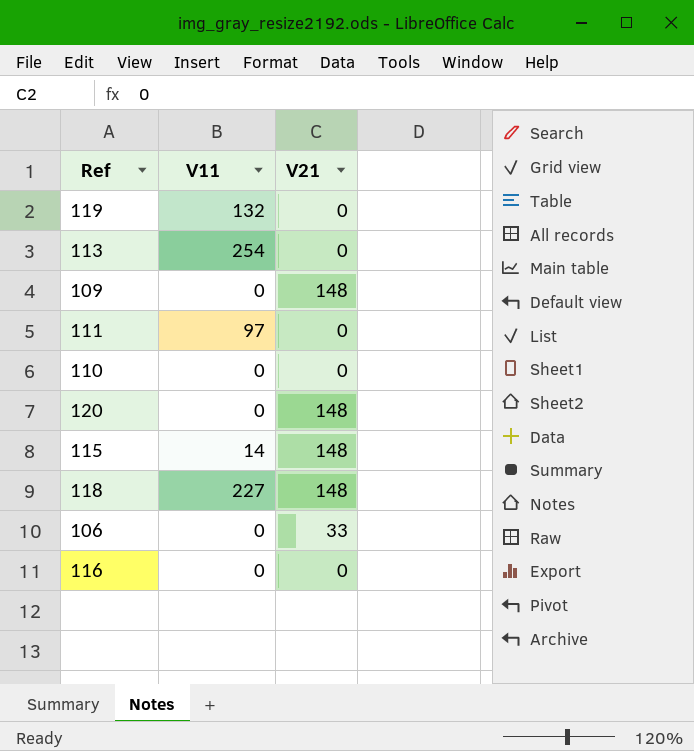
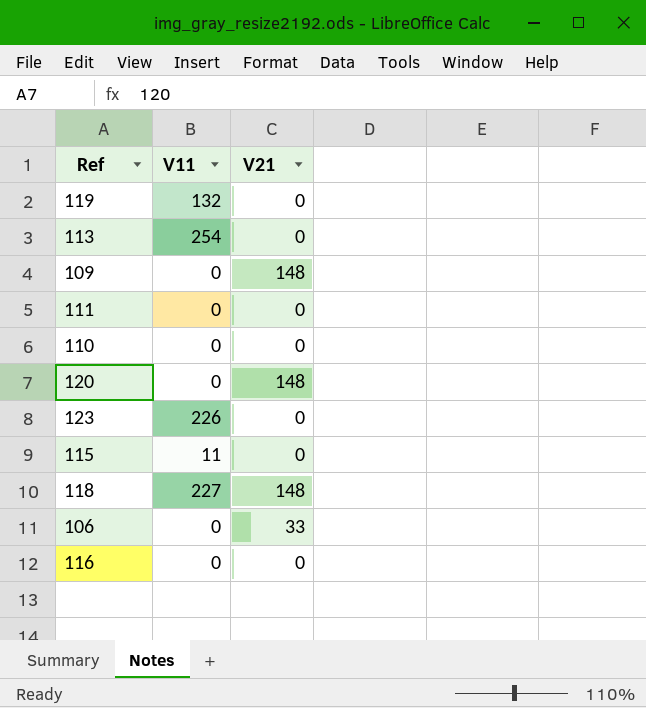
111 | V11: 97 -> 0
row 123: none -> 226 | 0
115 | V11: 14 -> 11
115 | V21: 148 -> 0

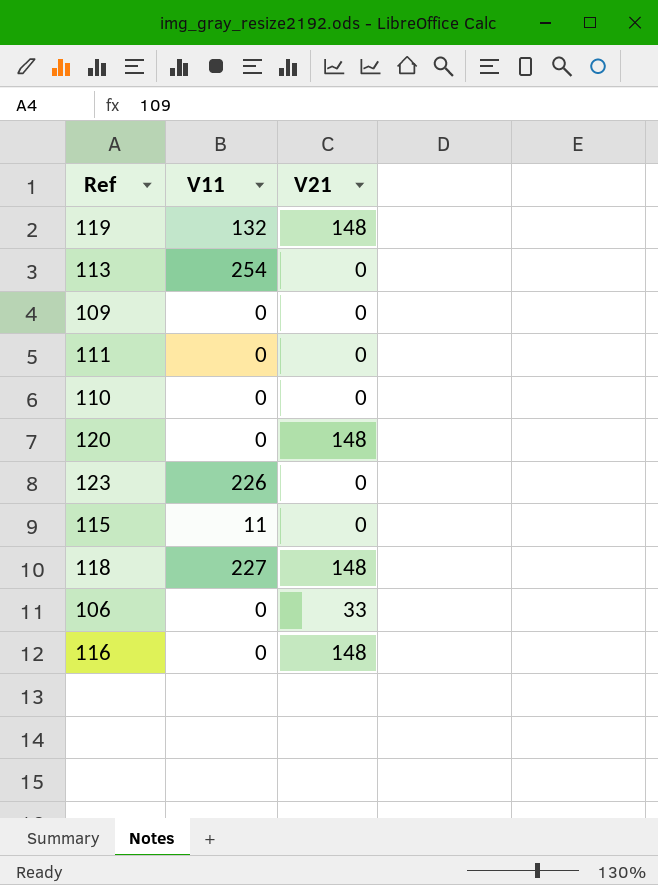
119 | V21: 0 -> 148
109 | V21: 148 -> 0
116 | V21: 0 -> 148

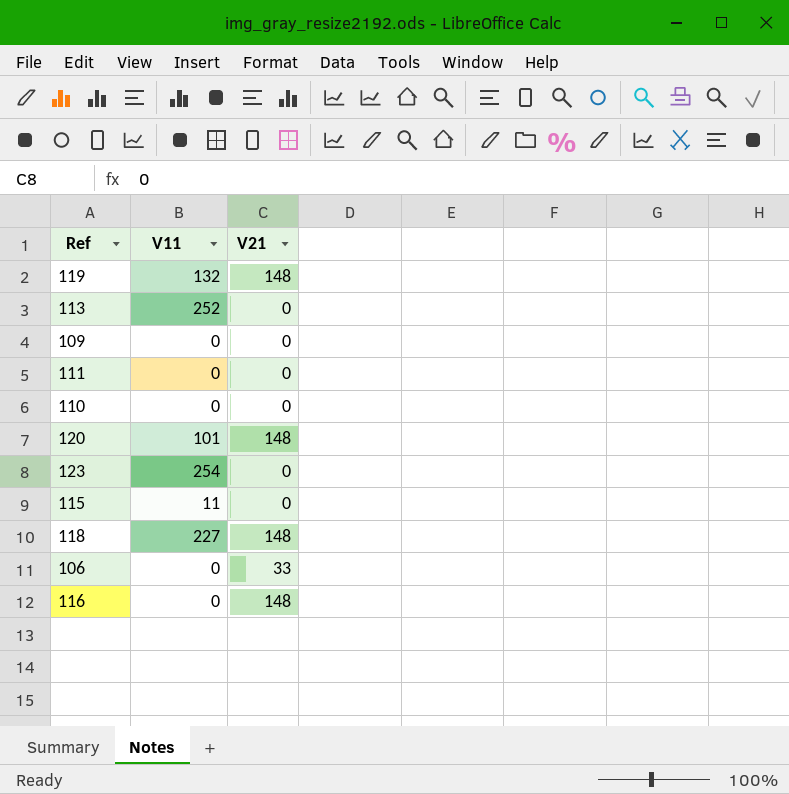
113 | V11: 254 -> 252
120 | V11: 0 -> 101
123 | V11: 226 -> 254

